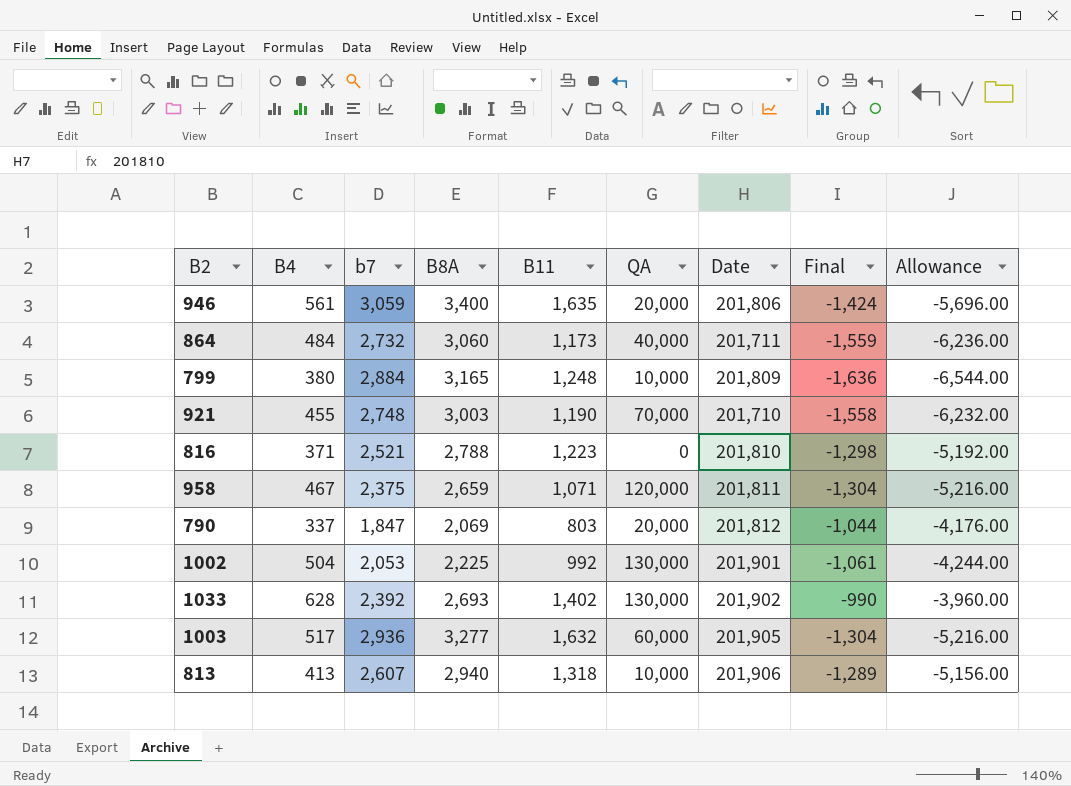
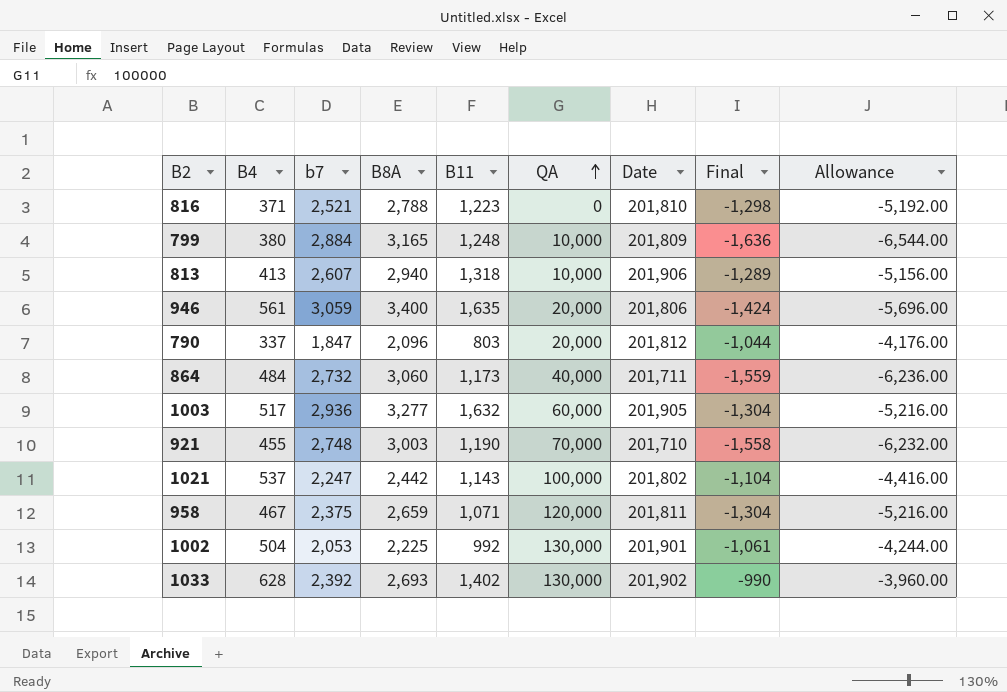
row order: none -> QA ascending
790 | B8A: 2,069 -> 2,096
row 1021: none -> 537 | 2,247 | 2,442 | 1,143 | 100,000 | 201,802 | -1,104 | -4,416.00

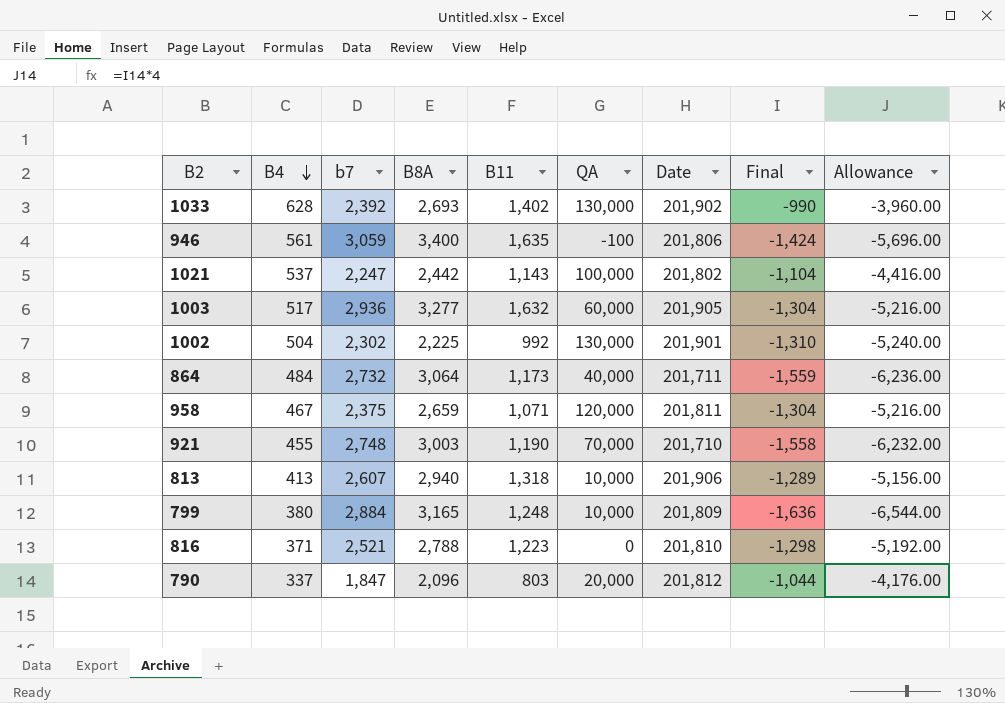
row order: QA ascending -> B4 descending
946 | QA: 20,000 -> -100
1002 | b7: 2,053 -> 2,302
1002 | Final: -1,061 -> -1,310
1002 | Allowance: -4,244.00 -> -5,240.00
864 | B8A: 3,060 -> 3,064

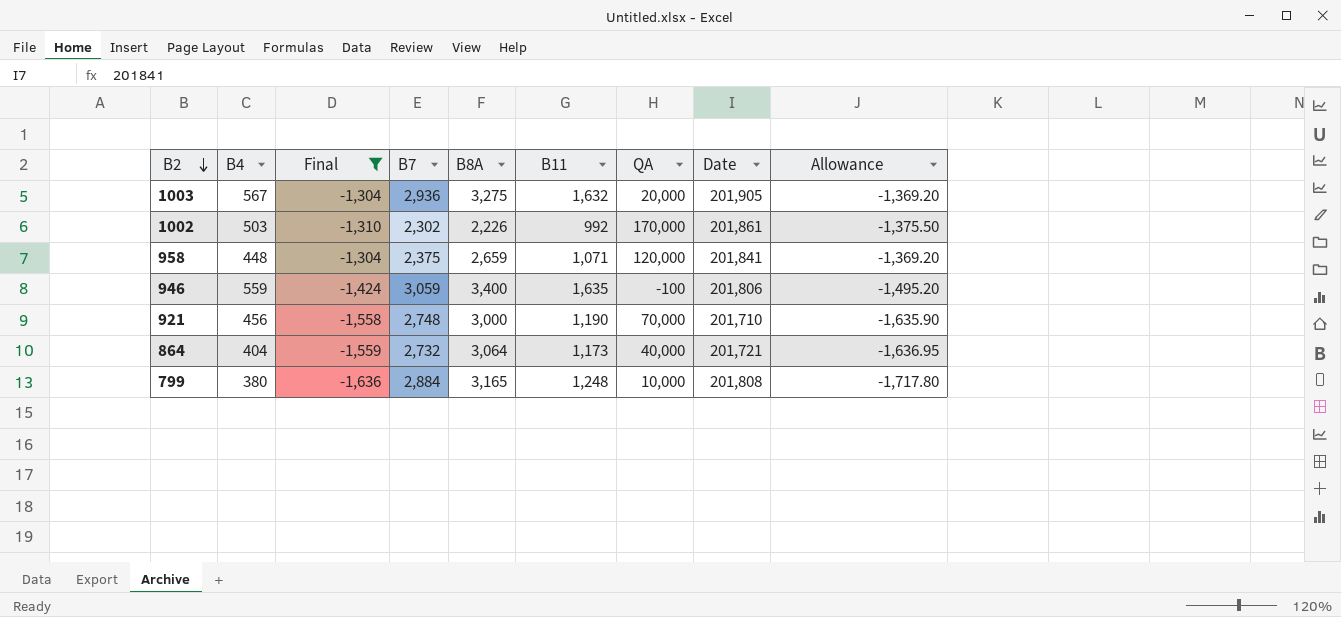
filter: none -> Final <= -1,304
row order: B4 descending -> B2 descending
column Final | position: 8 -> 3
column name: b7 -> B7
column Allowance | formula: [Final] * 4 -> [Final] * 1.05
1003 | B4: 517 -> 567
1003 | B8A: 3,277 -> 3,275
1003 | QA: 60,000 -> 20,000
1002 | B4: 504 -> 503
1002 | B8A: 2,225 -> 2,226
1002 | QA: 130,000 -> 170,000
1002 | Date: 201,901 -> 201,861
958 | B4: 467 -> 448
958 | Date: 201,811 -> 201,841
946 | B4: 561 -> 559
921 | B4: 455 -> 456
921 | B8A: 3,003 -> 3,000
864 | B4: 484 -> 404
864 | Date: 201,711 -> 201,721
799 | Date: 201,809 -> 201,808

